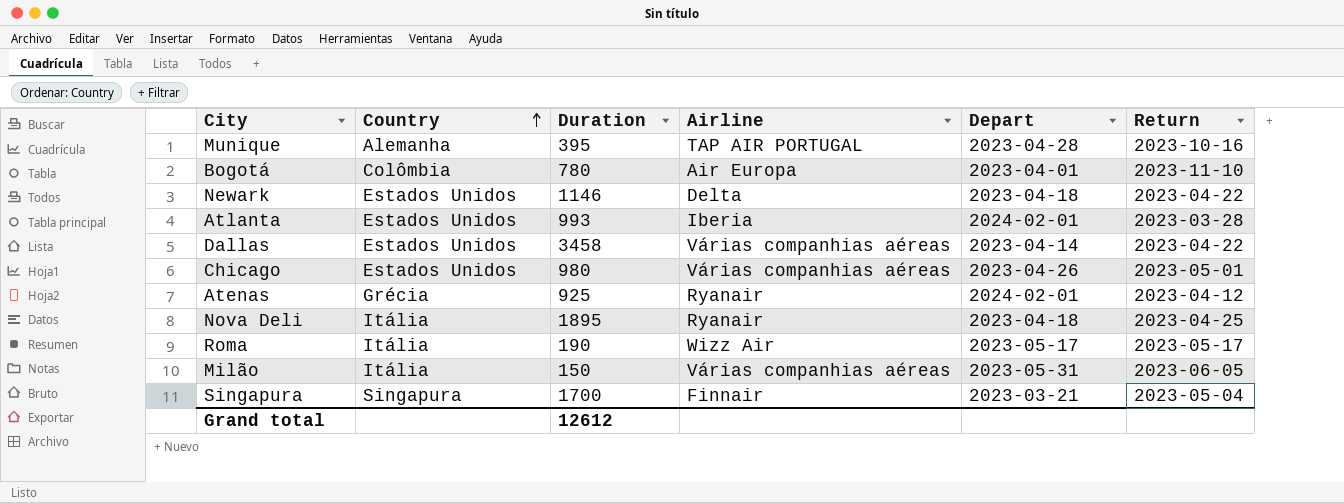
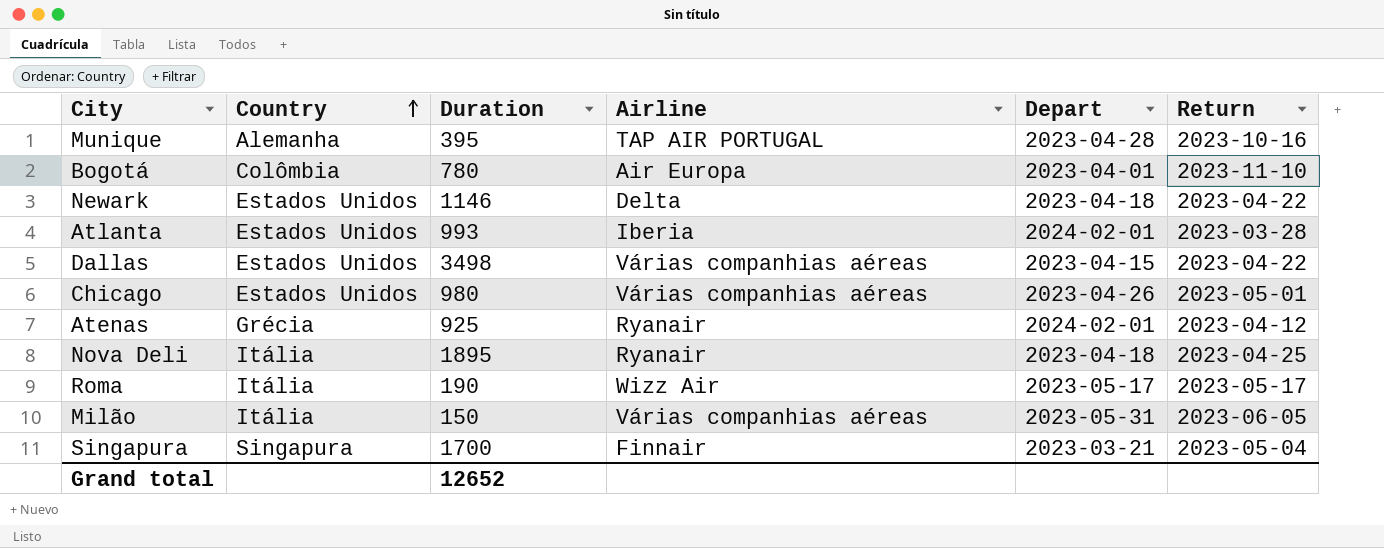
Dallas | Duration: 3458 -> 3498
Dallas | Depart: 2023-04-14 -> 2023-04-15
Grand total | Duration: 12612 -> 12652

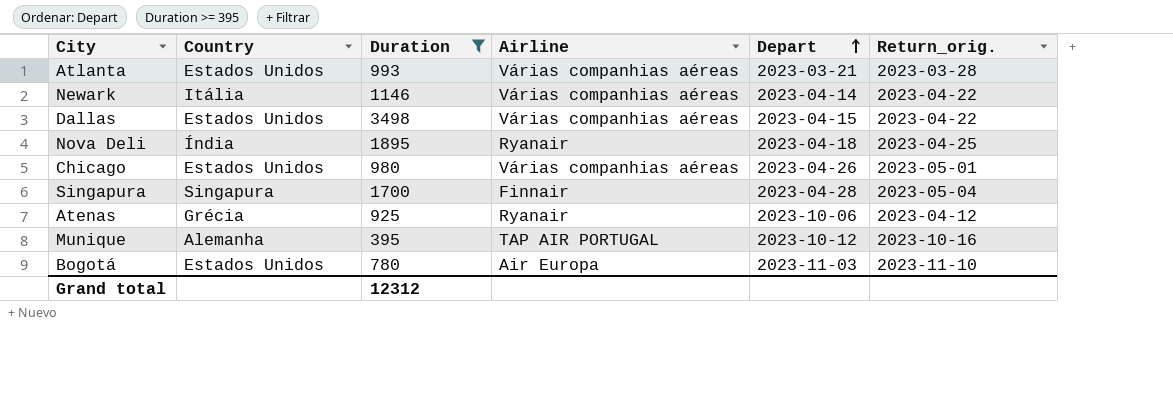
filter: none -> Duration >= 395
row order: Country ascending -> Depart ascending
column name: Return -> Return_orig.
Atlanta | Airline: Iberia -> Várias companhias aéreas
Atlanta | Depart: 2024-02-01 -> 2023-03-21
Newark | Country: Estados Unidos -> Itália
Newark | Airline: Delta -> Várias companhias aéreas
Newark | Depart: 2023-04-18 -> 2023-04-14
Nova Deli | Country: Itália -> Índia
Singapura | Depart: 2023-03-21 -> 2023-04-28
Atenas | Depart: 2024-02-01 -> 2023-10-06
Munique | Depart: 2023-04-28 -> 2023-10-12
Bogotá | Country: Colômbia -> Estados Unidos
Bogotá | Depart: 2023-04-01 -> 2023-11-03
Grand total | Duration: 12652 -> 12312

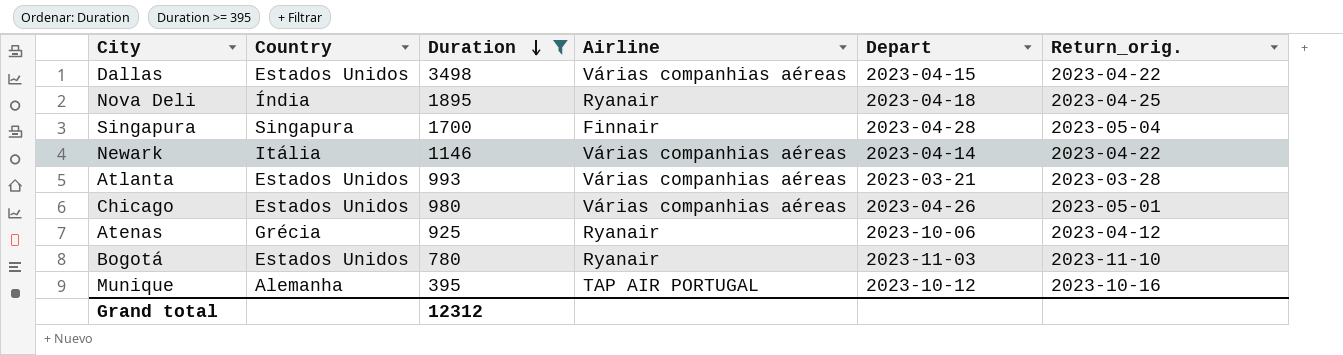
row order: Depart ascending -> Duration descending
Bogotá | Airline: Air Europa -> Ryanair

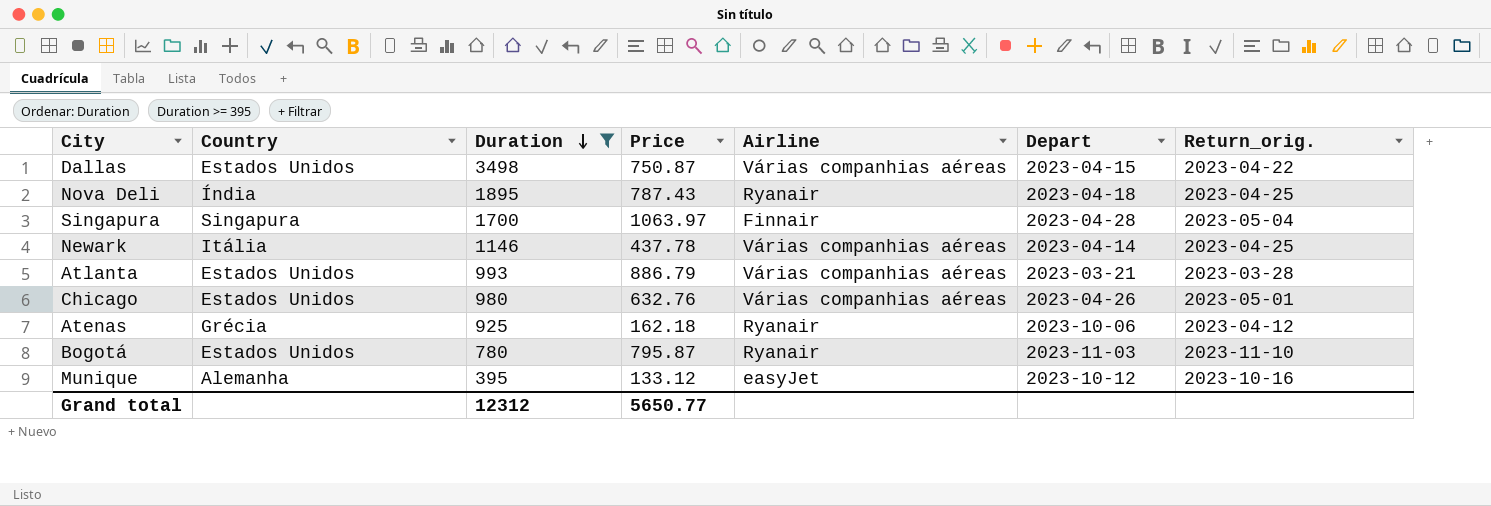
column Price | position: none -> 4
Newark | Return_orig.: 2023-04-22 -> 2023-04-25
Munique | Airline: TAP AIR PORTUGAL -> easyJet

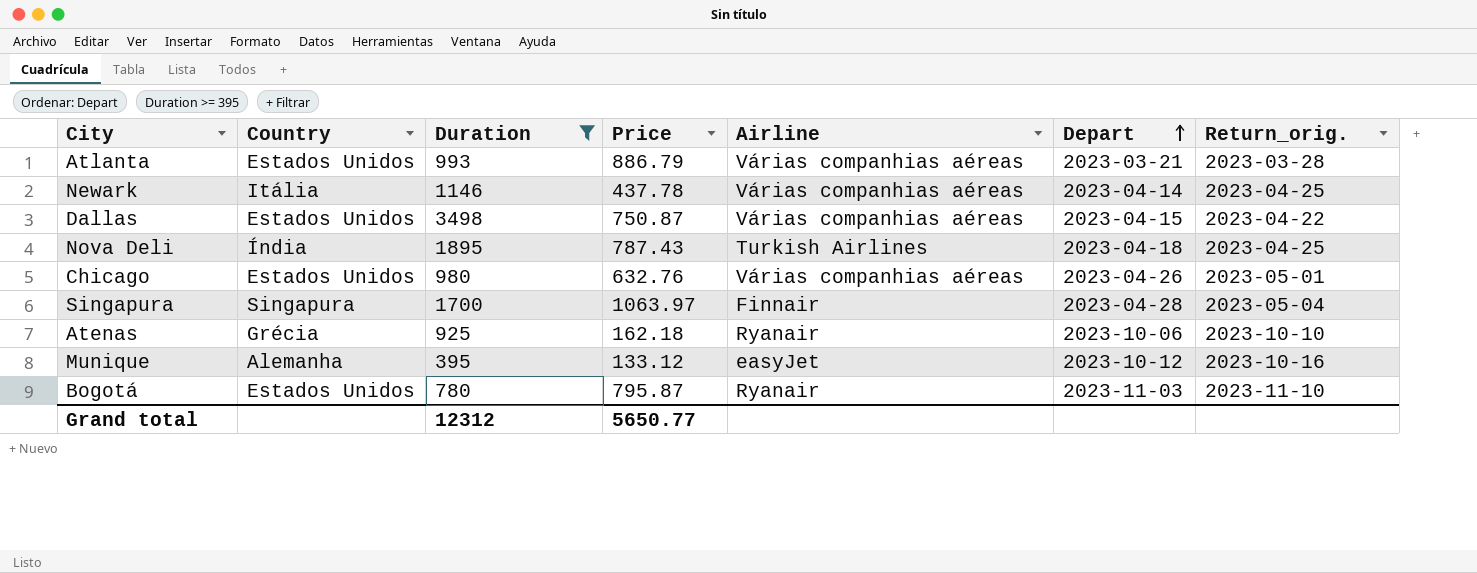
row order: Duration descending -> Depart ascending
Nova Deli | Airline: Ryanair -> Turkish Airlines
Atenas | Return_orig.: 2023-04-12 -> 2023-10-10

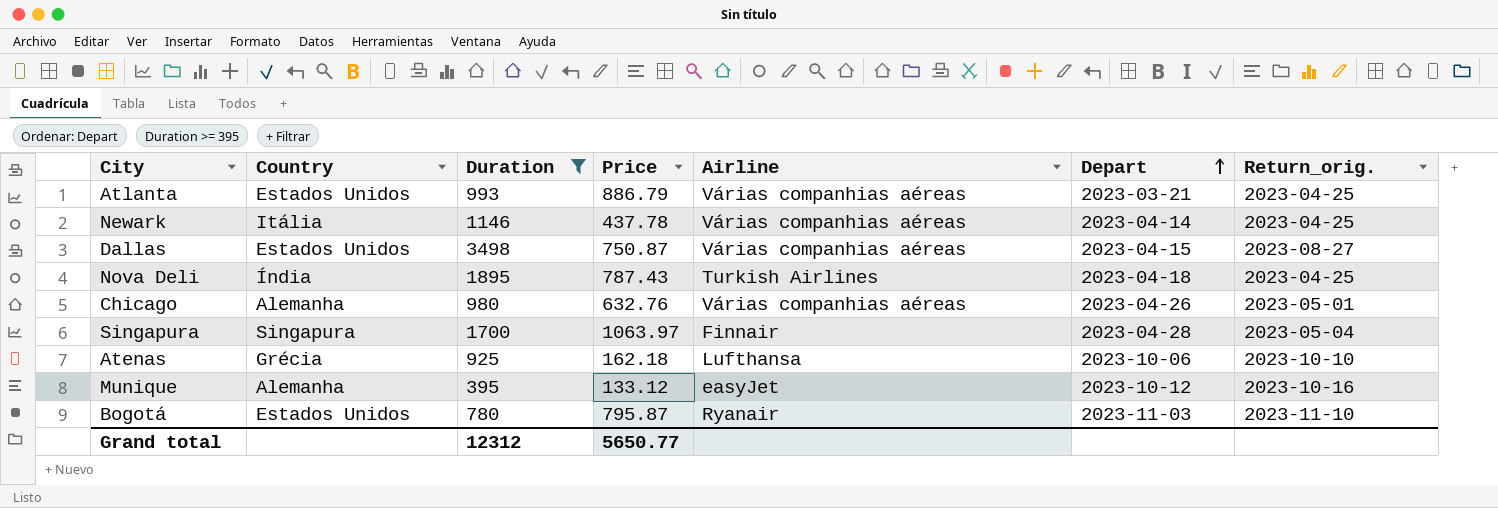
Atlanta | Return_orig.: 2023-03-28 -> 2023-04-25
Dallas | Return_orig.: 2023-04-22 -> 2023-08-27
Chicago | Country: Estados Unidos -> Alemanha
Atenas | Airline: Ryanair -> Lufthansa

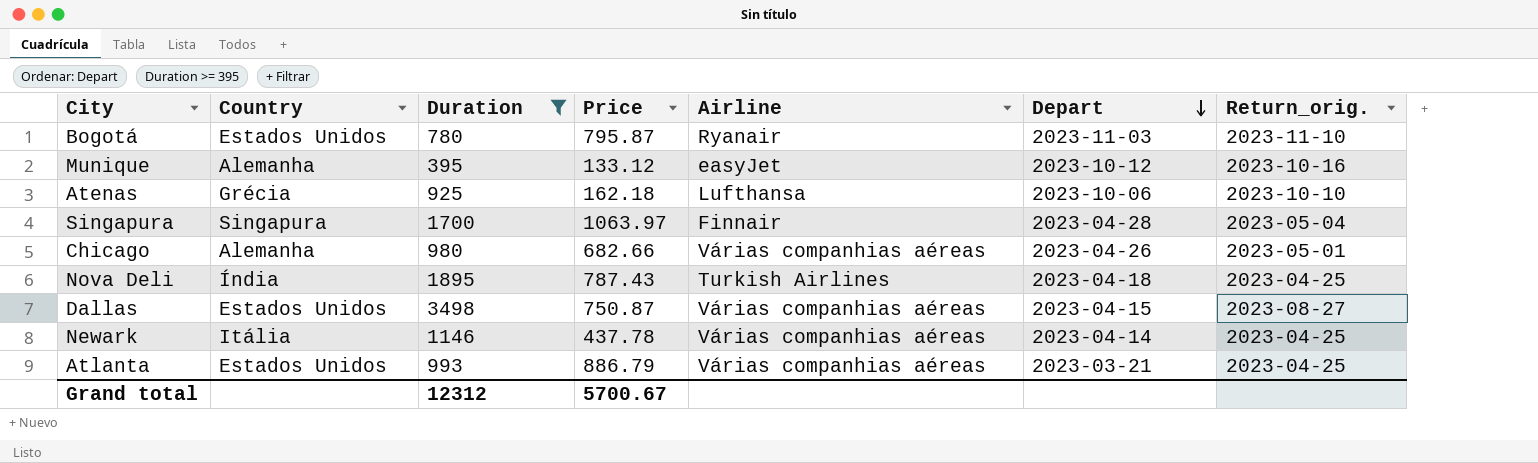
row order: Depart ascending -> Depart descending
Chicago | Price: 632.76 -> 682.66
Grand total | Price: 5650.77 -> 5700.67

